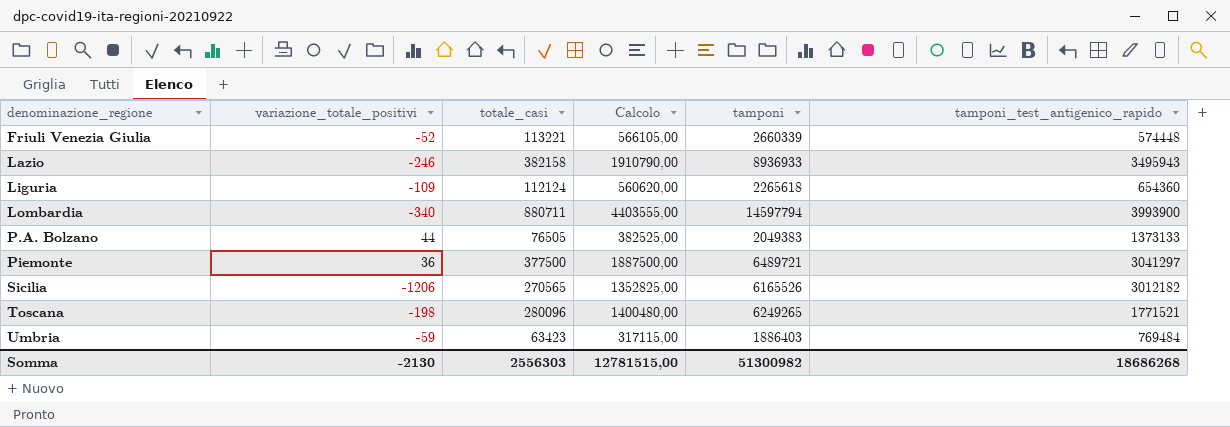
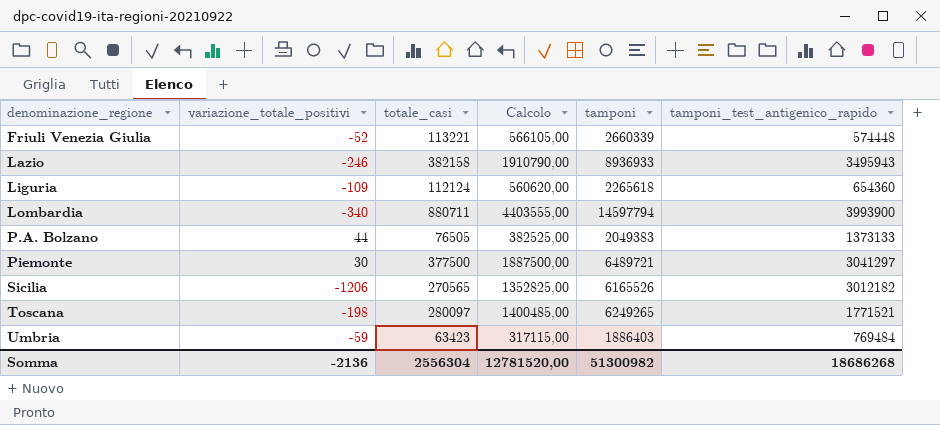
Piemonte | variazione_totale_positivi: 36 -> 30
Toscana | totale_casi: 280096 -> 280097
Toscana | Calcolo: 1400480,00 -> 1400485,00
Somma | variazione_totale_positivi: -2130 -> -2136
Somma | totale_casi: 2556303 -> 2556304
Somma | Calcolo: 12781515,00 -> 12781520,00

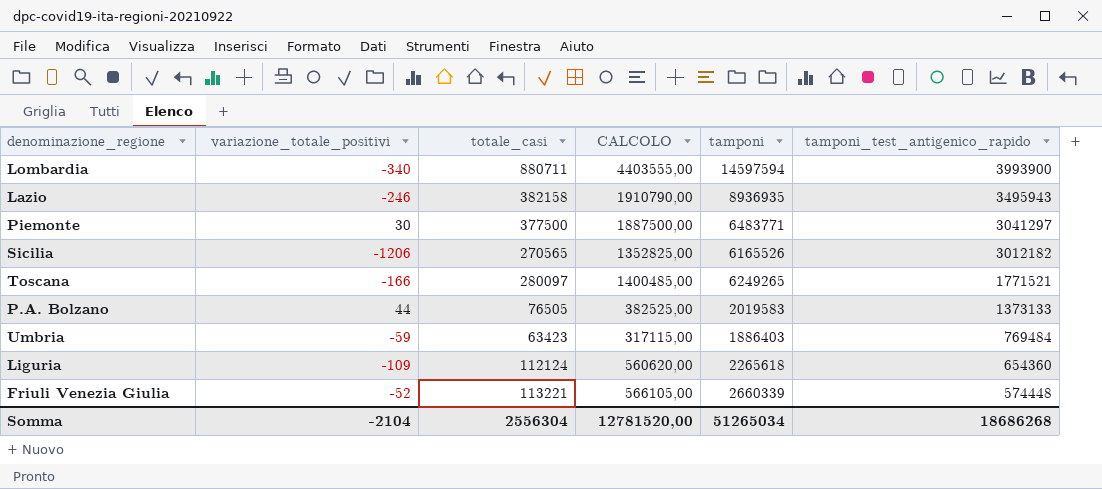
row order: denominazione_regione ascending -> tamponi_test_antigenico_rapido descending
column name: Calcolo -> CALCOLO
Lombardia | tamponi: 14597794 -> 14597594
Lazio | tamponi: 8936933 -> 8936935
Piemonte | tamponi: 6489721 -> 6483771
Toscana | variazione_totale_positivi: -198 -> -166
P.A. Bolzano | tamponi: 2049383 -> 2019583
Somma | variazione_totale_positivi: -2136 -> -2104
Somma | tamponi: 51300982 -> 51265034

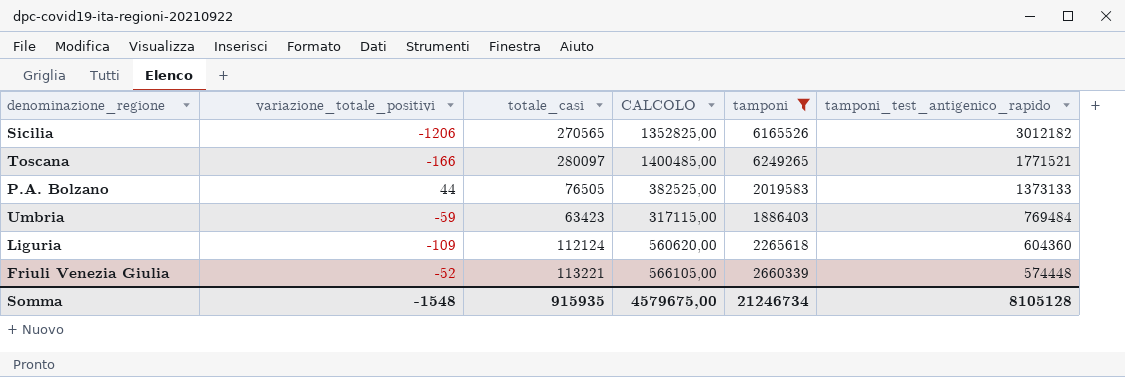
filter: none -> tamponi <= 6249265
Liguria | tamponi_test_antigenico_rapido: 654360 -> 604360
Somma | variazione_totale_positivi: -2104 -> -1548
Somma | totale_casi: 2556304 -> 915935
Somma | CALCOLO: 12781520,00 -> 4579675,00
Somma | tamponi: 51265034 -> 21246734
Somma | tamponi_test_antigenico_rapido: 18686268 -> 8105128

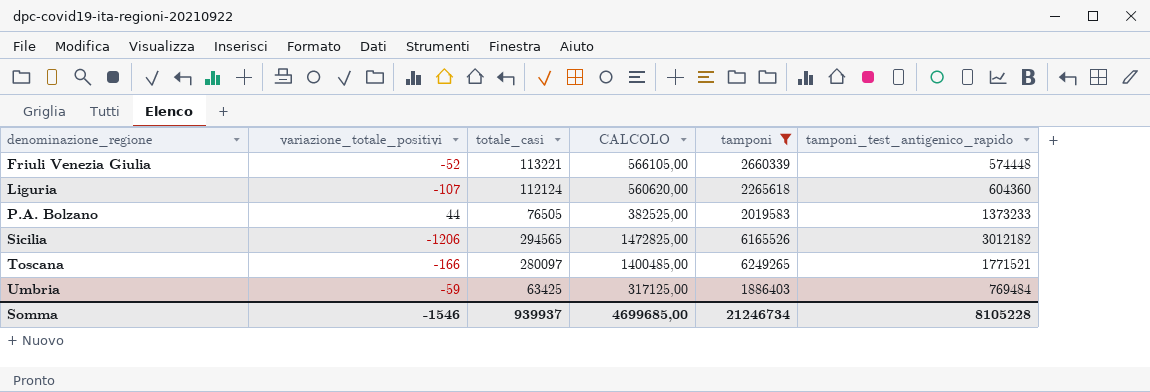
row order: tamponi_test_antigenico_rapido descending -> denominazione_regione ascending
Liguria | variazione_totale_positivi: -109 -> -107
P.A. Bolzano | tamponi_test_antigenico_rapido: 1373133 -> 1373233
Sicilia | totale_casi: 270565 -> 294565
Sicilia | CALCOLO: 1352825,00 -> 1472825,00
Umbria | totale_casi: 63423 -> 63425
Umbria | CALCOLO: 317115,00 -> 317125,00
Somma | variazione_totale_positivi: -1548 -> -1546
Somma | totale_casi: 915935 -> 939937
Somma | CALCOLO: 4579675,00 -> 4699685,00
Somma | tamponi_test_antigenico_rapido: 8105128 -> 8105228

